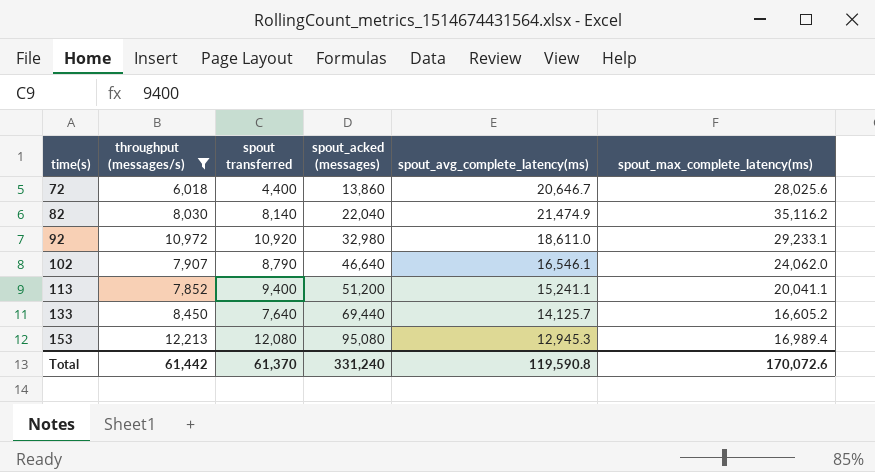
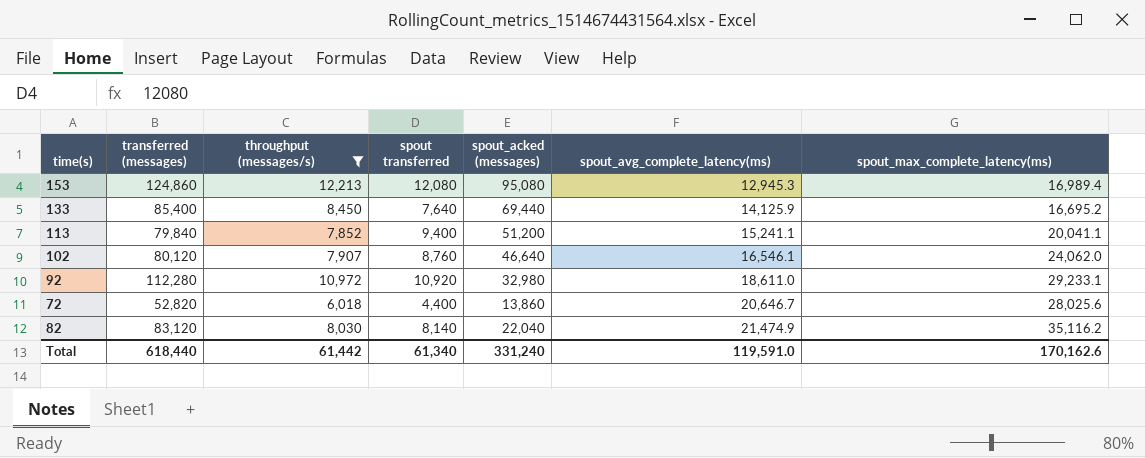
row order: time(s) ascending -> spout_avg_complete_latency(ms) ascending
column transferred (messages) | position: none -> 2
133 | spout_avg_complete_latency(ms): 14,125.7 -> 14,125.9
133 | spout_max_complete_latency(ms): 16,605.2 -> 16,695.2
102 | spout transferred: 8,790 -> 8,760
Total | spout transferred: 61,370 -> 61,340
Total | spout_avg_complete_latency(ms): 119,590.8 -> 119,591.0
Total | spout_max_complete_latency(ms): 170,072.6 -> 170,162.6

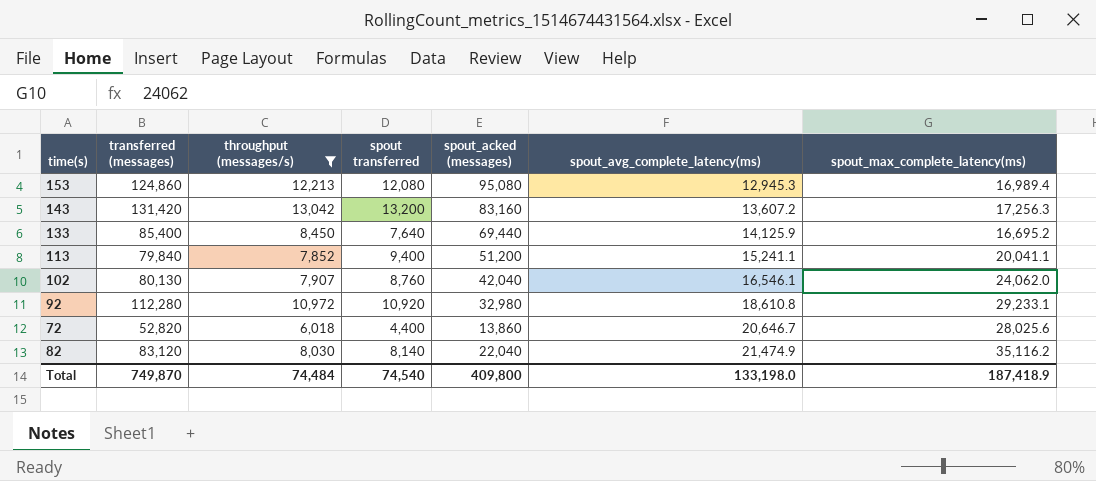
row 143: none -> 131,420 | 13,042 | 13,200 | 83,160 | 13,607.2 | 17,256.3
102 | transferred (messages): 80,120 -> 80,130
102 | spout_acked (messages): 46,640 -> 42,040
92 | spout_avg_complete_latency(ms): 18,611.0 -> 18,610.8
Total | transferred (messages): 618,440 -> 749,870
Total | throughput (messages/s): 61,442 -> 74,484
Total | spout transferred: 61,340 -> 74,540
Total | spout_acked (messages): 331,240 -> 409,800
Total | spout_avg_complete_latency(ms): 119,591.0 -> 133,198.0
Total | spout_max_complete_latency(ms): 170,162.6 -> 187,418.9

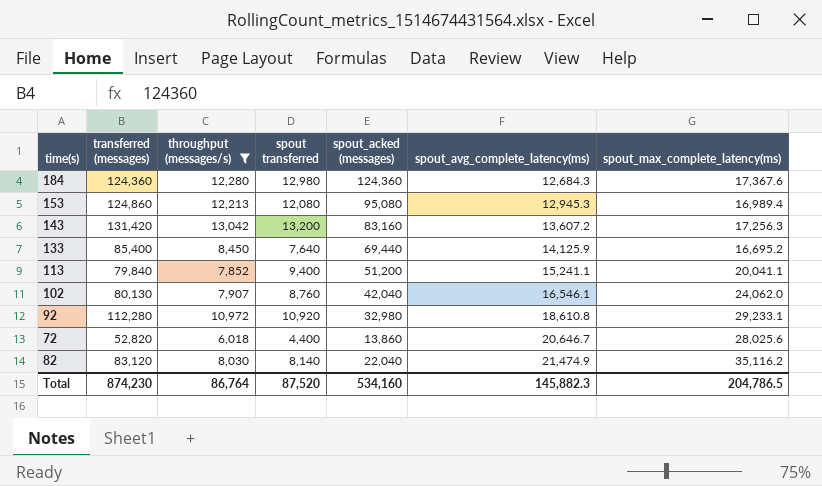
row 184: none -> 124,360 | 12,280 | 12,980 | 124,360 | 12,684.3 | 17,367.6
Total | transferred (messages): 749,870 -> 874,230
Total | throughput (messages/s): 74,484 -> 86,764
Total | spout transferred: 74,540 -> 87,520
Total | spout_acked (messages): 409,800 -> 534,160
Total | spout_avg_complete_latency(ms): 133,198.0 -> 145,882.3
Total | spout_max_complete_latency(ms): 187,418.9 -> 204,786.5

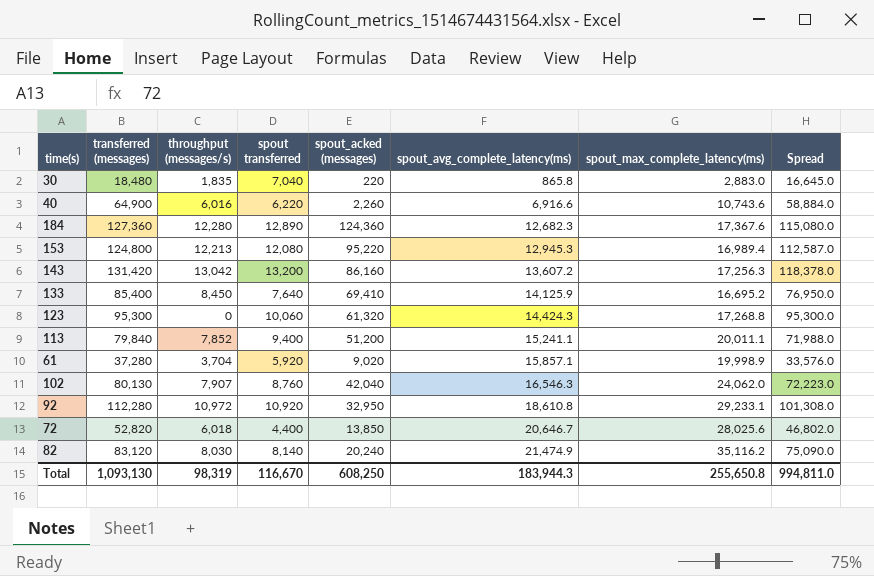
filter: throughput (messages/s) >= 6,018 -> none
column Spread | formula: none -> [transferred (messages)] - [throughput (messages/s)]
184 | transferred (messages): 124,360 -> 127,360
184 | spout transferred: 12,980 -> 12,890
184 | spout_avg_complete_latency(ms): 12,684.3 -> 12,682.3
153 | transferred (messages): 124,860 -> 124,800
153 | spout_acked (messages): 95,080 -> 95,220
143 | spout_acked (messages): 83,160 -> 86,160
133 | spout_acked (messages): 69,440 -> 69,410
113 | spout_max_complete_latency(ms): 20,041.1 -> 20,011.1
102 | spout_avg_complete_latency(ms): 16,546.1 -> 16,546.3
92 | spout_acked (messages): 32,980 -> 32,950
72 | spout_acked (messages): 13,860 -> 13,850
82 | spout_acked (messages): 22,040 -> 20,240
Total | transferred (messages): 874,230 -> 1,093,130
Total | throughput (messages/s): 86,764 -> 98,319
Total | spout transferred: 87,520 -> 116,670
Total | spout_acked (messages): 534,160 -> 608,250
Total | spout_avg_complete_latency(ms): 145,882.3 -> 183,944.3
Total | spout_max_complete_latency(ms): 204,786.5 -> 255,650.8

